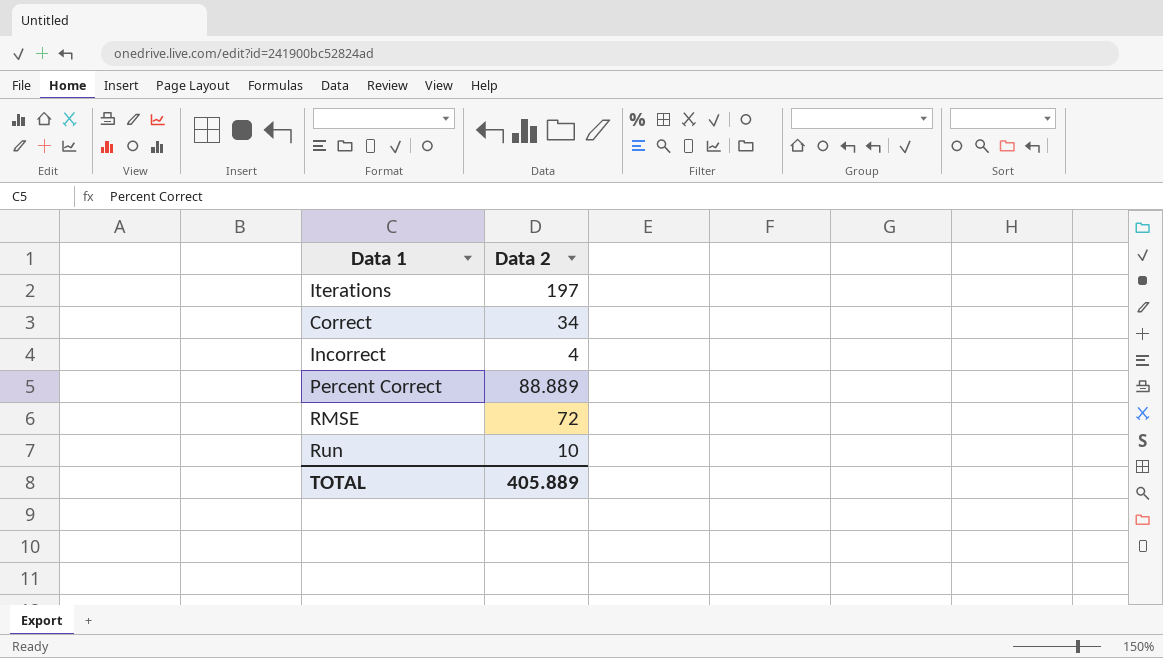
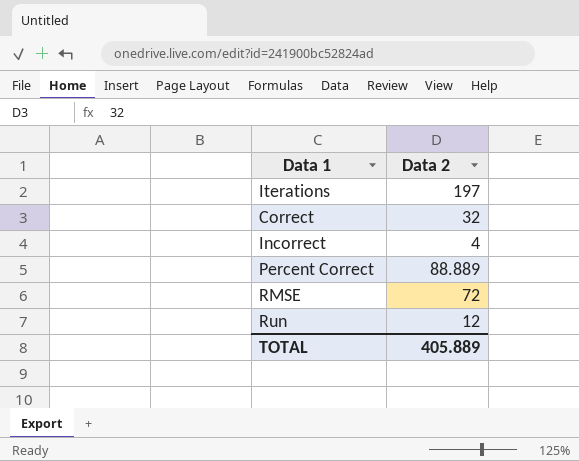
Correct | Data 2: 34 -> 32
Run | Data 2: 10 -> 12

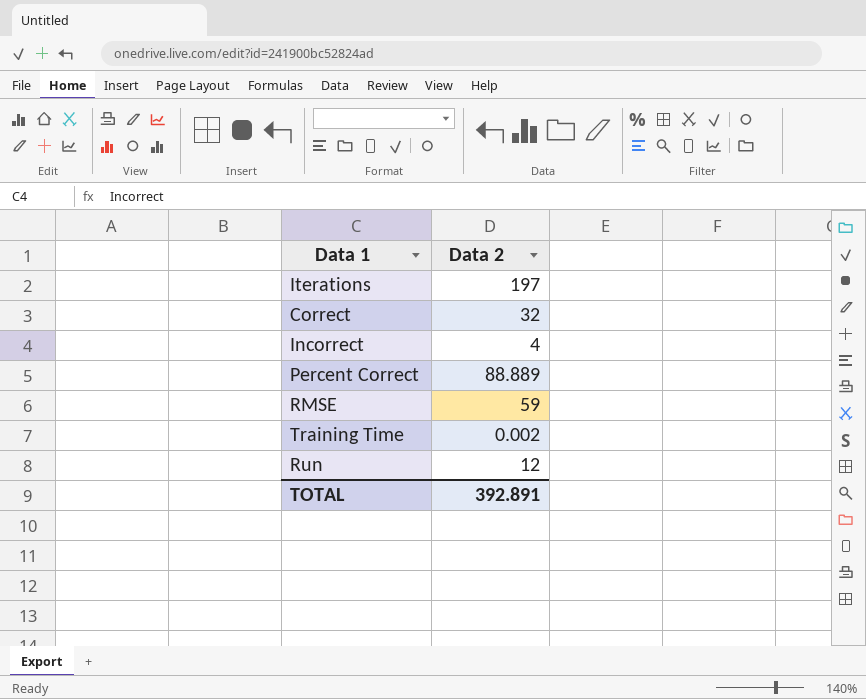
RMSE | Data 2: 72 -> 59
row Training Time: none -> 0.002
TOTAL | Data 2: 405.889 -> 392.891

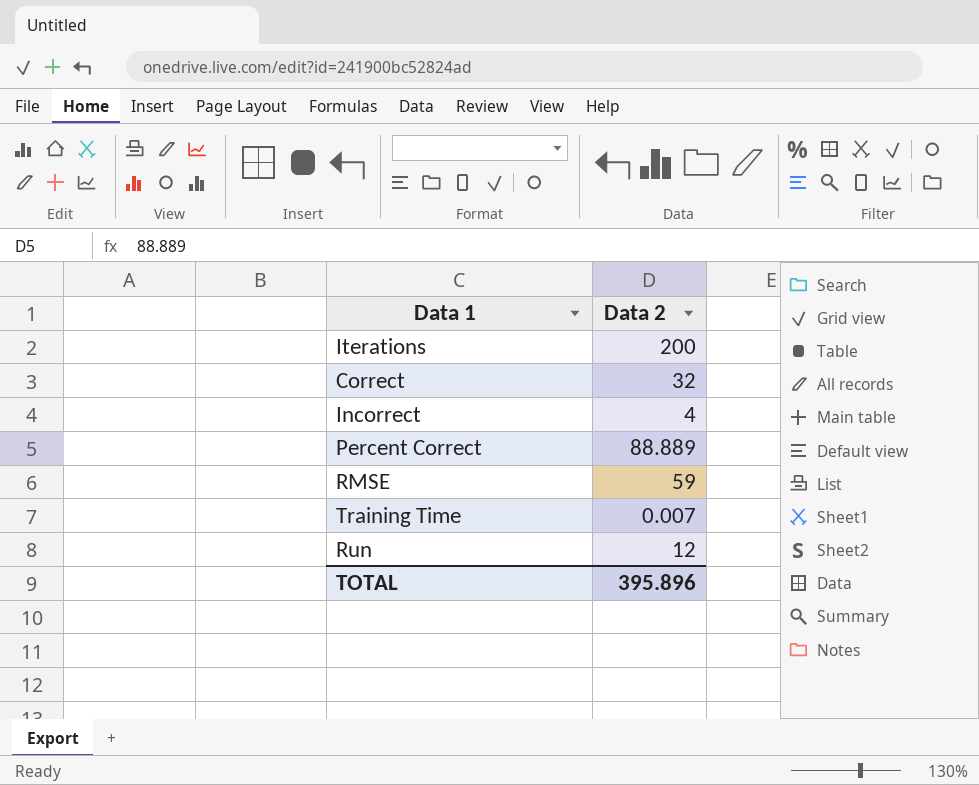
Iterations | Data 2: 197 -> 200
Training Time | Data 2: 0.002 -> 0.007
TOTAL | Data 2: 392.891 -> 395.896

